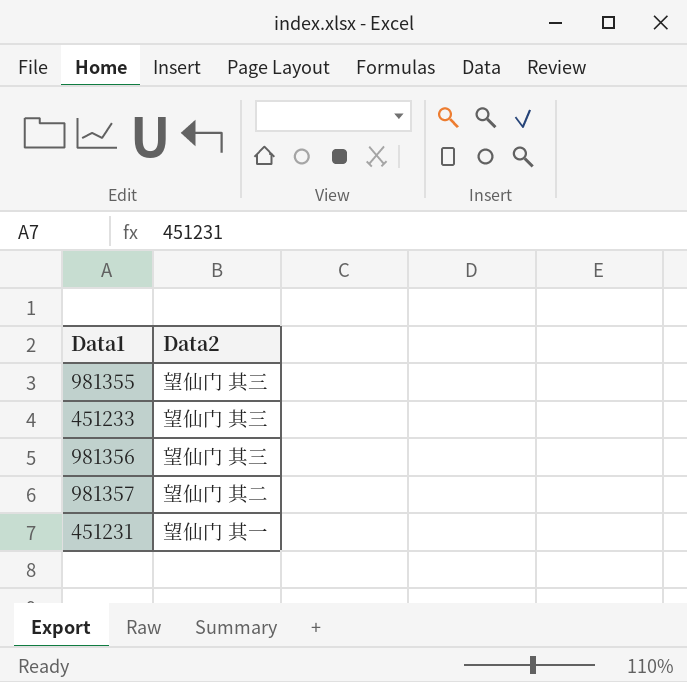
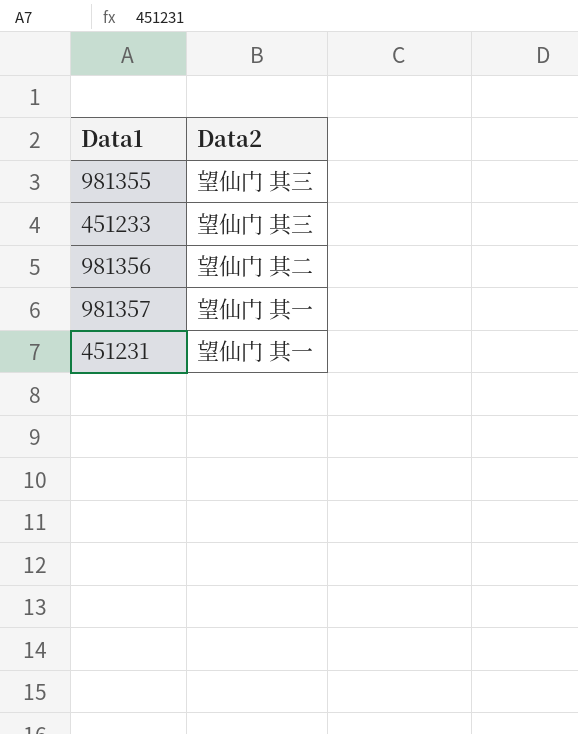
981356 | Data2: 望仙门 其三 -> 望仙门 其二
981357 | Data2: 望仙门 其二 -> 望仙门 其一

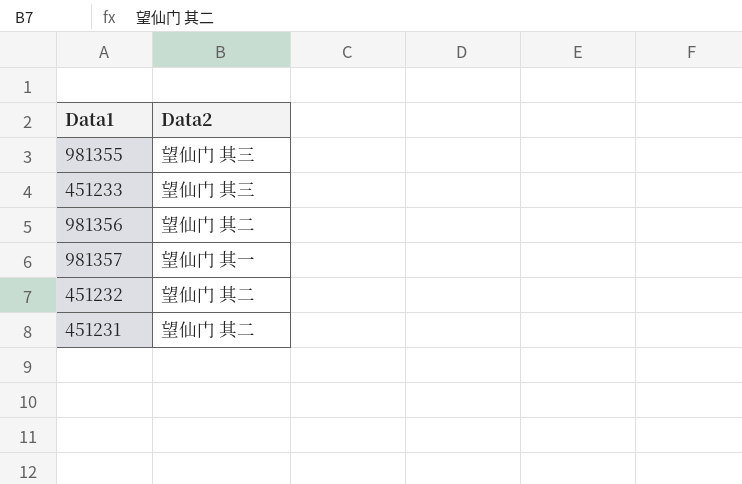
row 451232: none -> 望仙门 其二
451231 | Data2: 望仙门 其一 -> 望仙门 其二

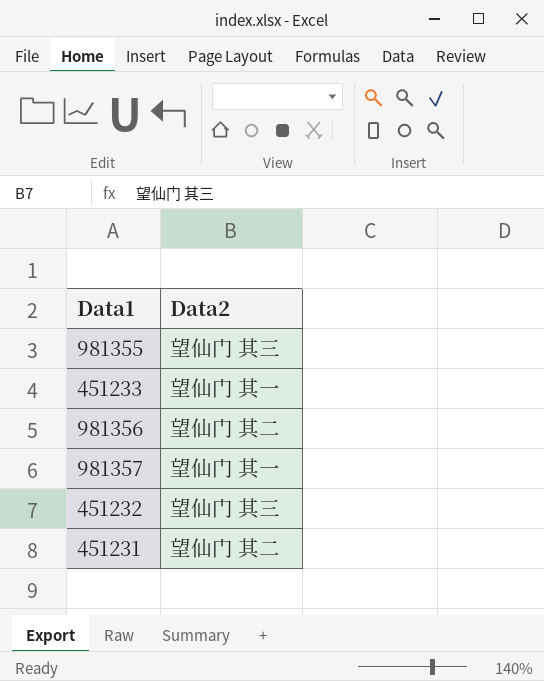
451233 | Data2: 望仙门 其三 -> 望仙门 其一
451232 | Data2: 望仙门 其二 -> 望仙门 其三

